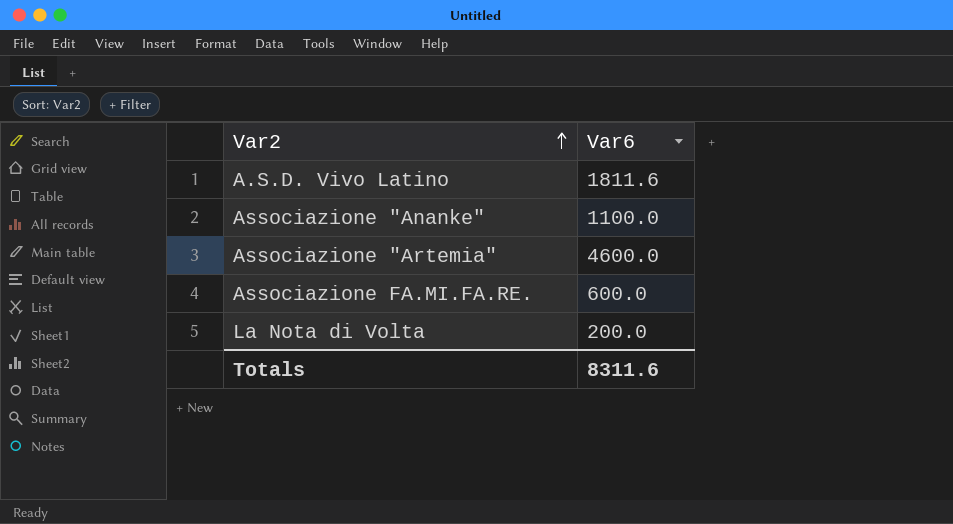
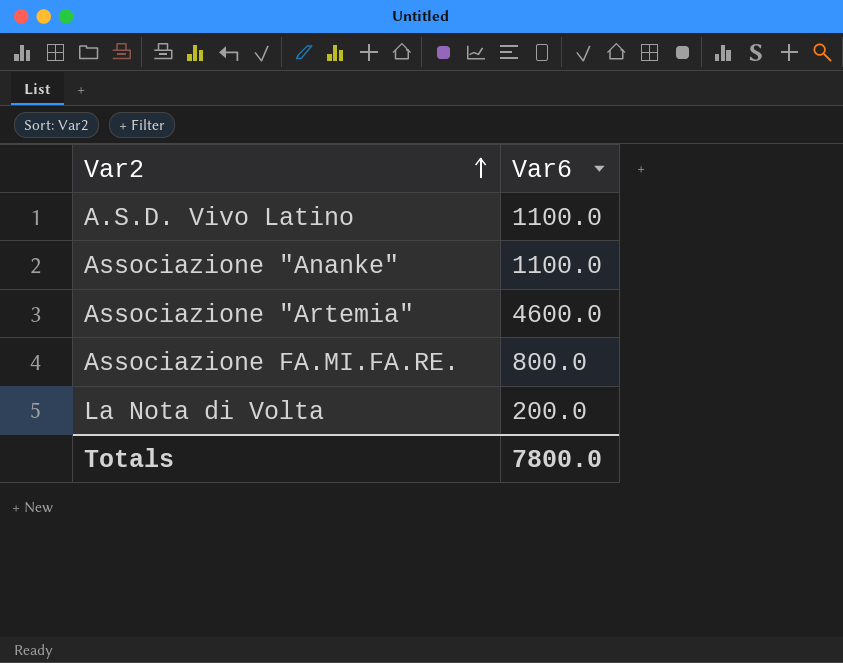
A.S.D. Vivo Latino | Var6: 1811.6 -> 1100.0
Associazione FA.MI.FA.RE. | Var6: 600.0 -> 800.0
Totals | Var6: 8311.6 -> 7800.0

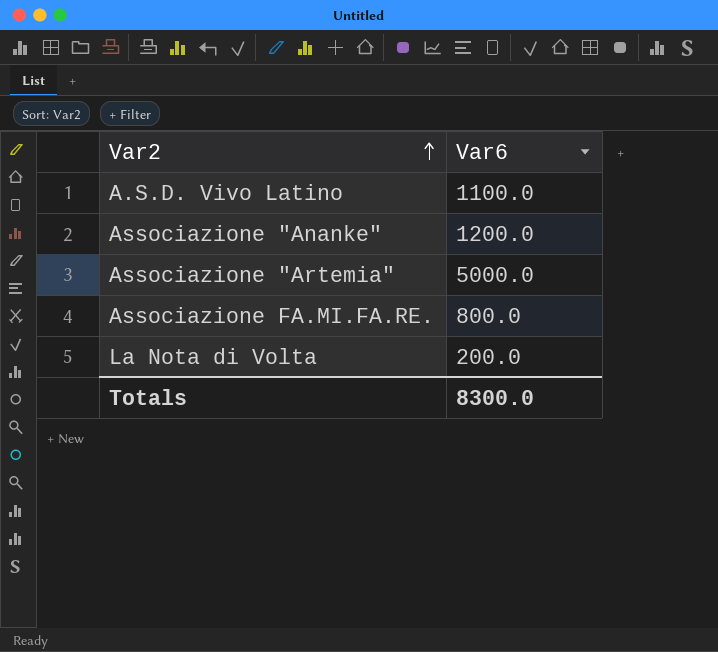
Associazione "Ananke" | Var6: 1100.0 -> 1200.0
Associazione "Artemia" | Var6: 4600.0 -> 5000.0
Totals | Var6: 7800.0 -> 8300.0

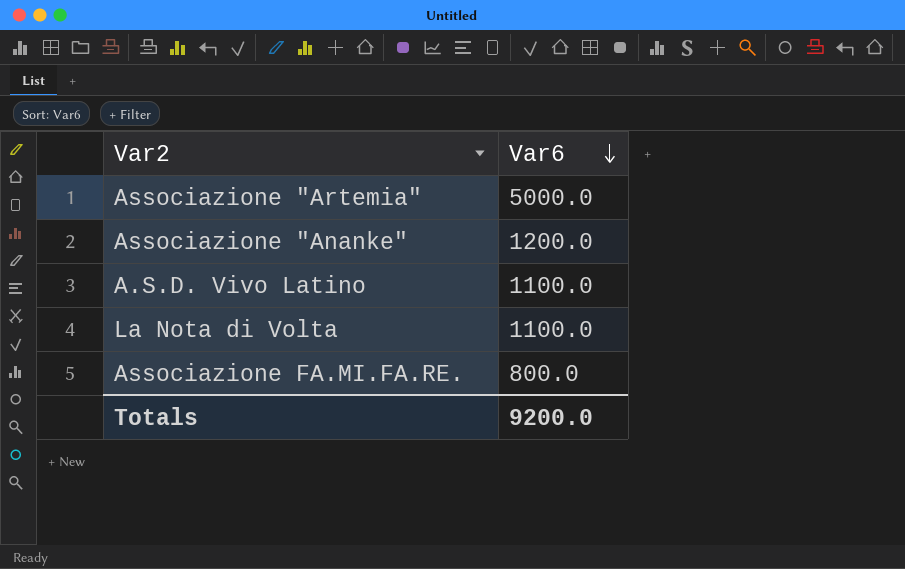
row order: Var2 ascending -> Var6 descending
La Nota di Volta | Var6: 200.0 -> 1100.0
Totals | Var6: 8300.0 -> 9200.0

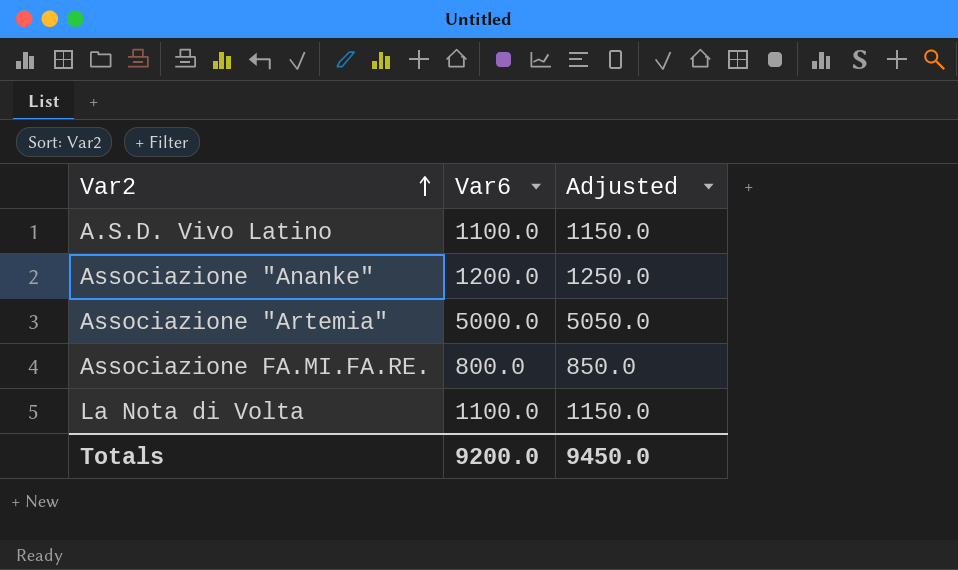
row order: Var6 descending -> Var2 ascending
column Adjusted | formula: none -> [Var6] + 50

